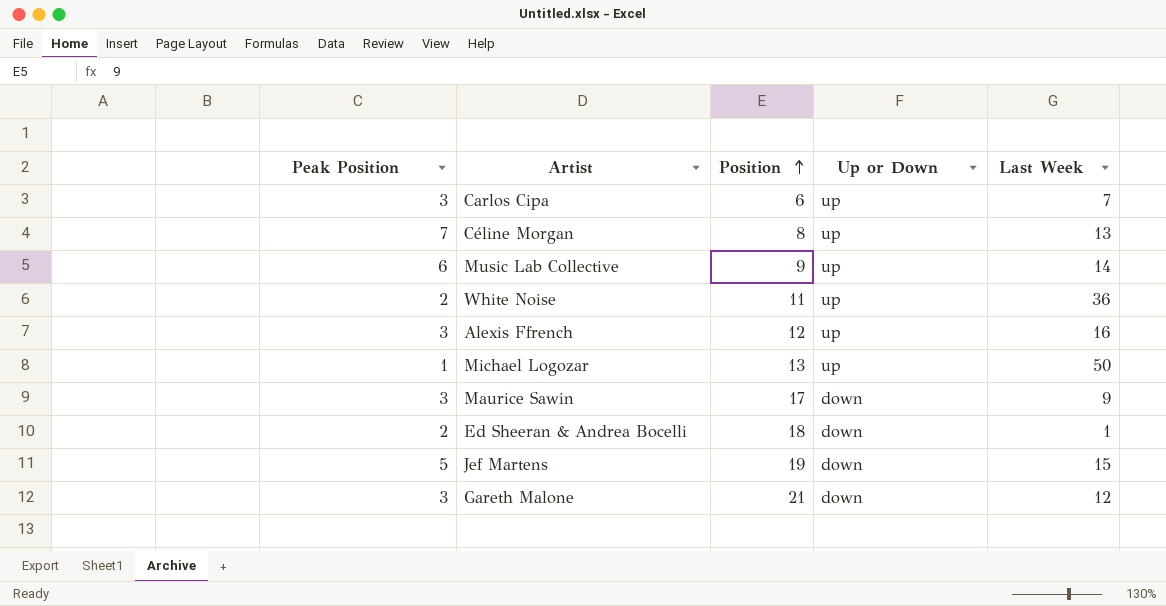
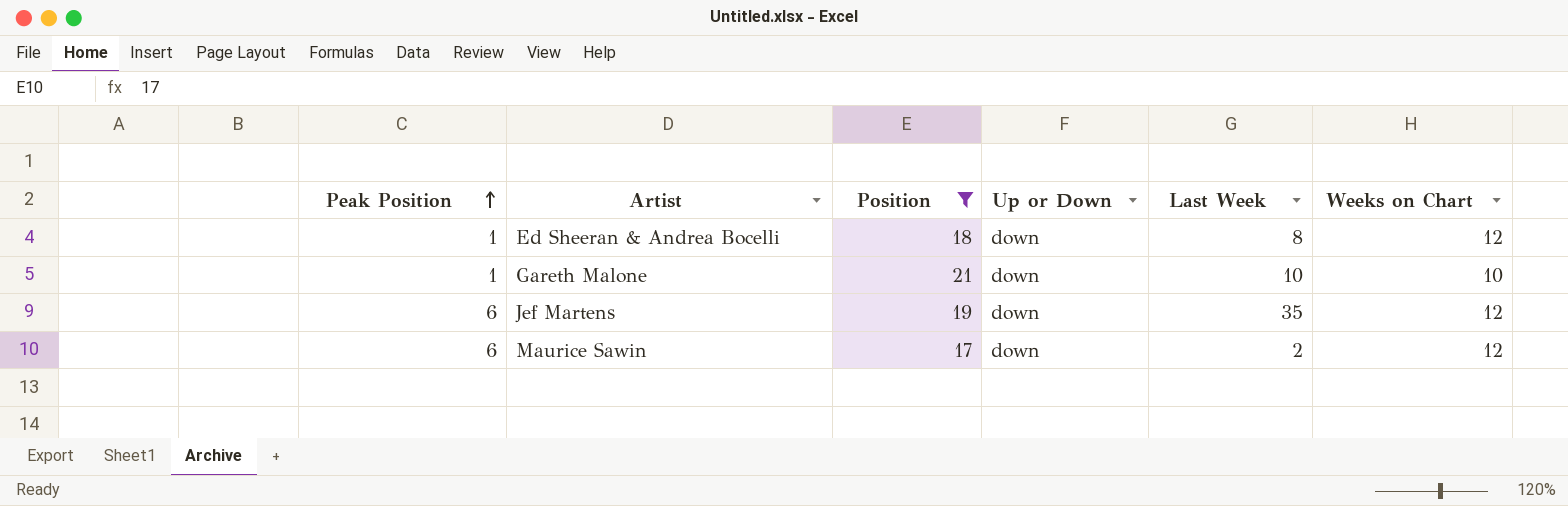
filter: none -> Position >= 17
row order: Position ascending -> Peak Position ascending
column Weeks on Chart | position: none -> 6
Ed Sheeran & Andrea Bocelli | Peak Position: 2 -> 1
Ed Sheeran & Andrea Bocelli | Last Week: 1 -> 8
Gareth Malone | Peak Position: 3 -> 1
Gareth Malone | Last Week: 12 -> 10
Jef Martens | Peak Position: 5 -> 6
Jef Martens | Last Week: 15 -> 35
Maurice Sawin | Peak Position: 3 -> 6
Maurice Sawin | Last Week: 9 -> 2

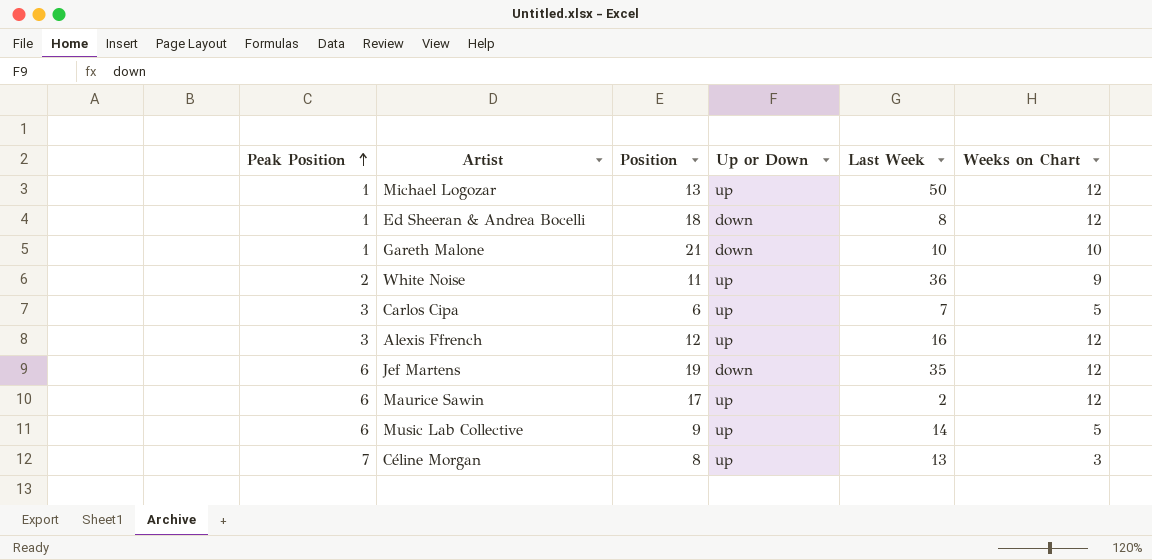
filter: Position >= 17 -> none
Maurice Sawin | Up or Down: down -> up

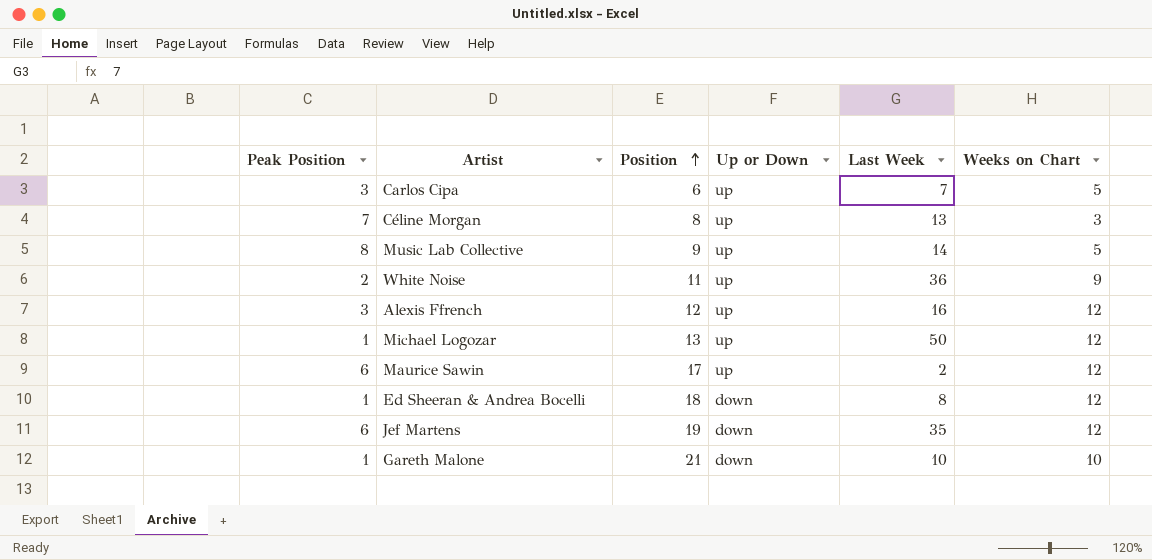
row order: Peak Position ascending -> Position ascending
Music Lab Collective | Peak Position: 6 -> 8

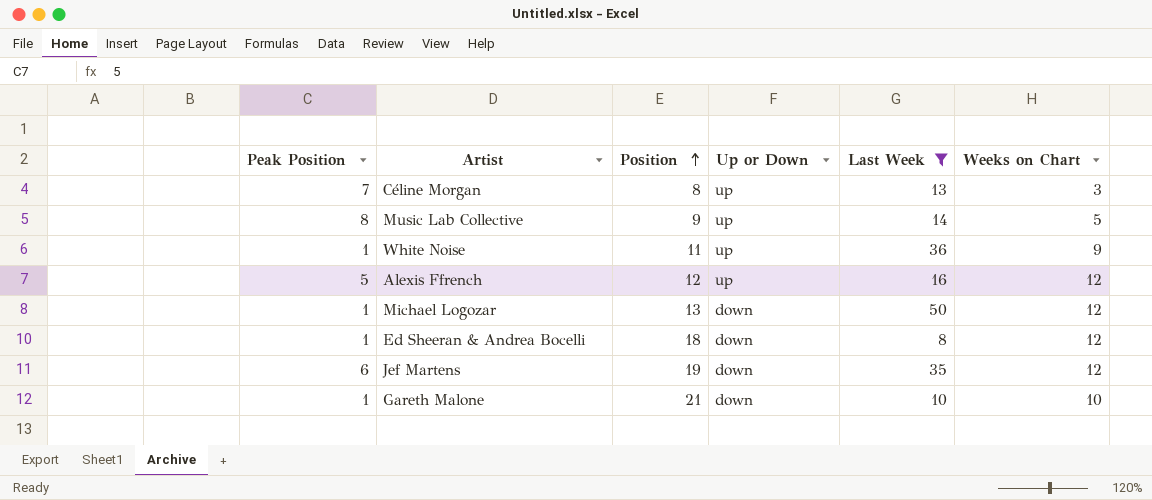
filter: none -> Last Week >= 8
White Noise | Peak Position: 2 -> 1
Alexis Ffrench | Peak Position: 3 -> 5
Michael Logozar | Up or Down: up -> down

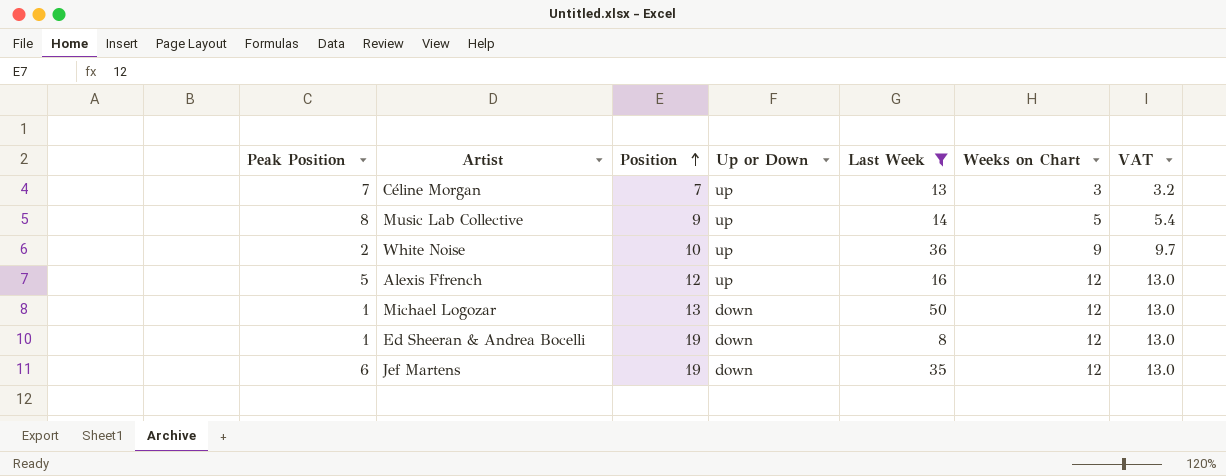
column VAT | formula: none -> [Weeks on Chart] * 1.08
row Gareth Malone: 1 | 21 | down | 10 | 10 -> none
Céline Morgan | Position: 8 -> 7
White Noise | Peak Position: 1 -> 2
White Noise | Position: 11 -> 10
Ed Sheeran & Andrea Bocelli | Position: 18 -> 19

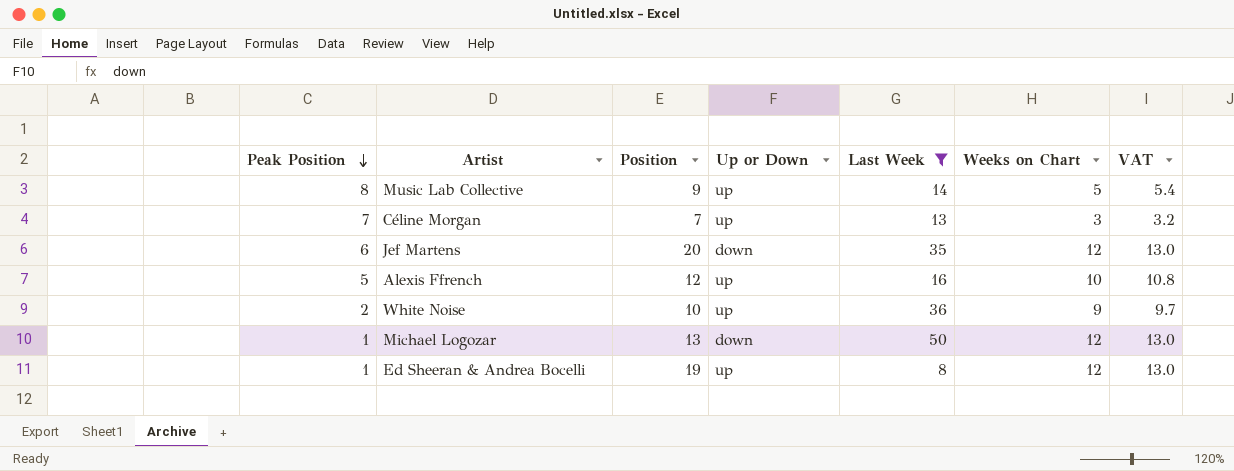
row order: Position ascending -> Peak Position descending
Jef Martens | Position: 19 -> 20
Alexis Ffrench | Weeks on Chart: 12 -> 10
Alexis Ffrench | VAT: 13.0 -> 10.8
Ed Sheeran & Andrea Bocelli | Up or Down: down -> up

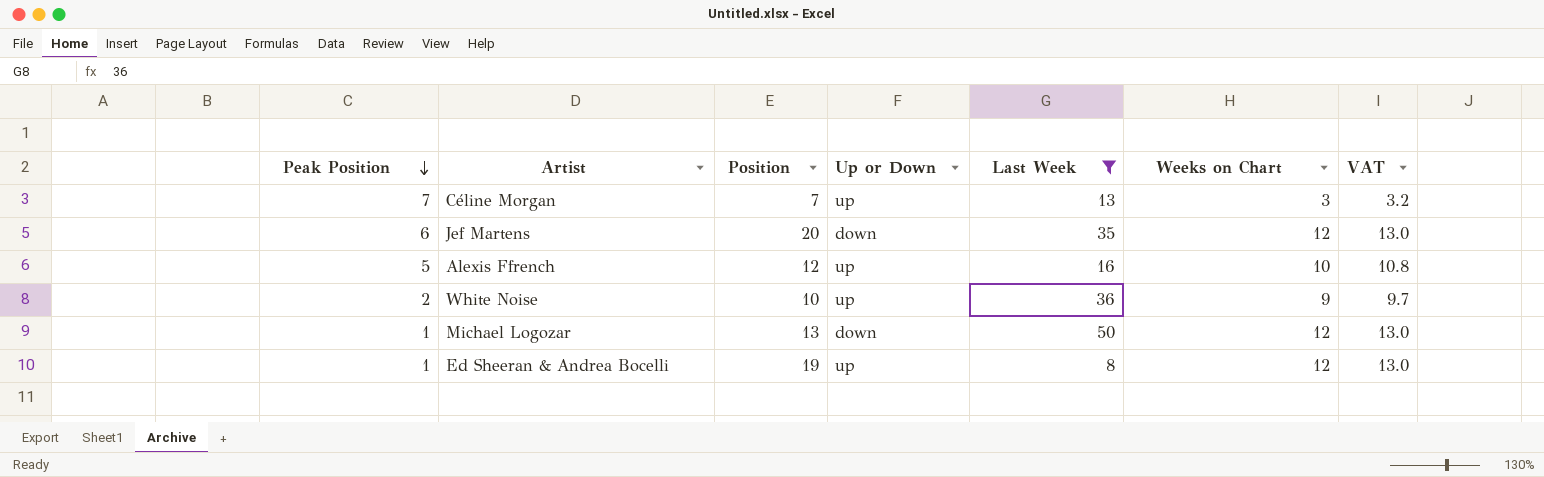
row Music Lab Collective: 8 | 9 | up | 14 | 5 | 5.4 -> none

